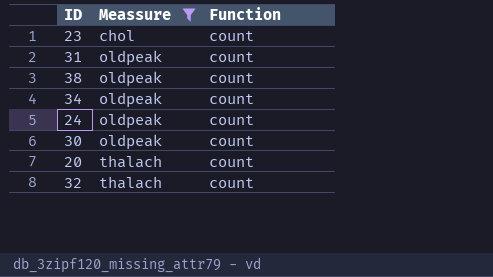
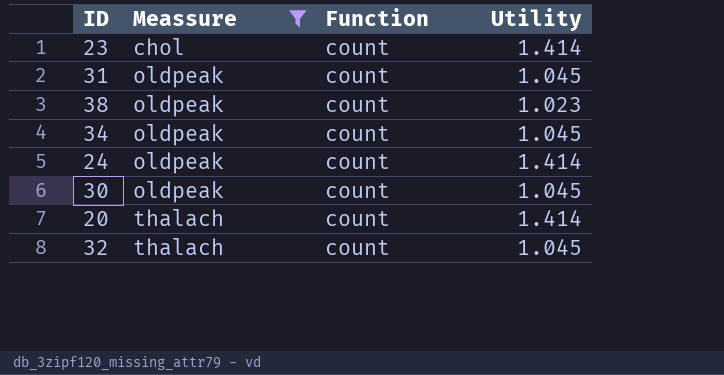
column Utility | position: none -> 4

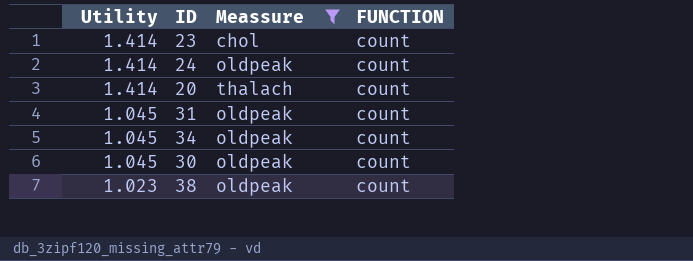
row order: Meassure ascending -> Utility descending
column Utility | position: 4 -> 1
column name: Function -> FUNCTION
row 32: thalach | count | 1.045 -> none

